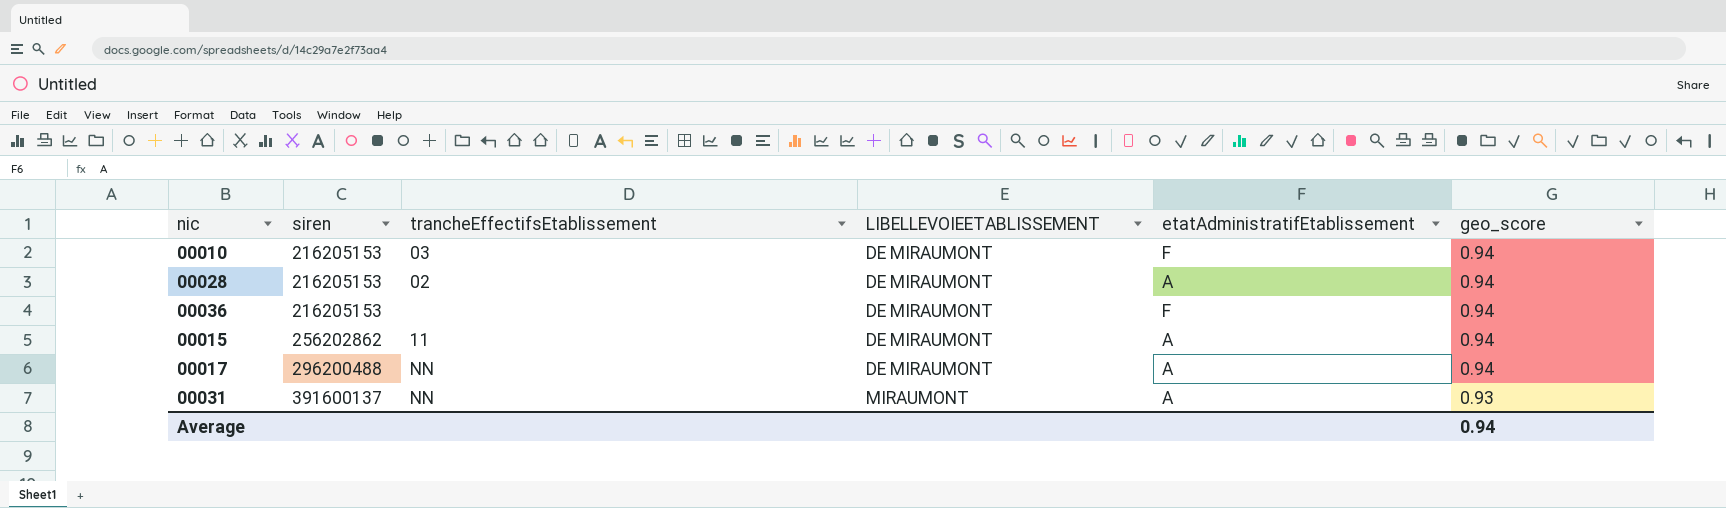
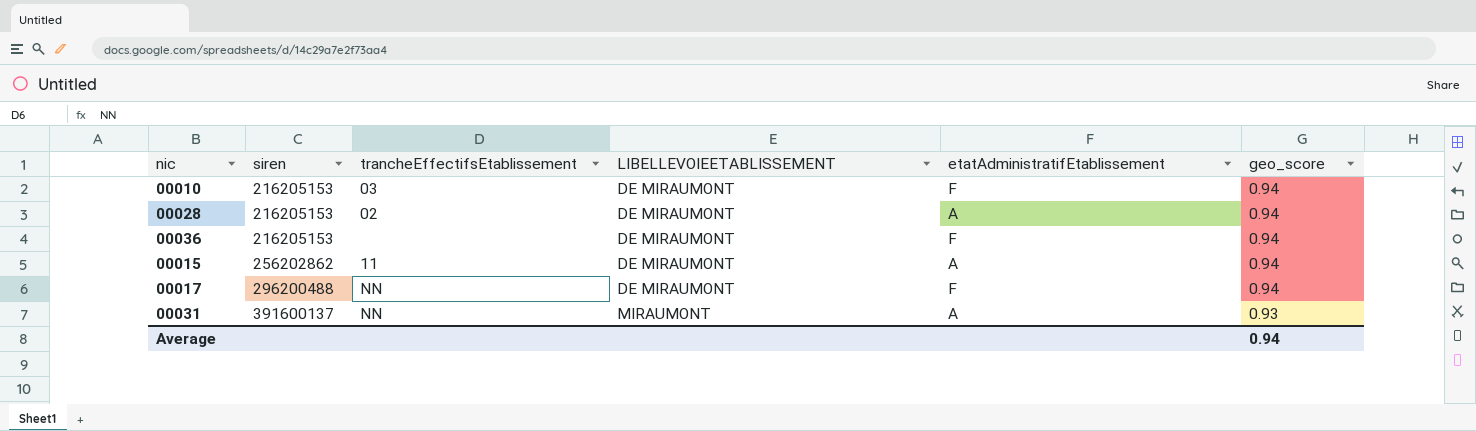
00017 | etatAdministratifEtablissement: A -> F

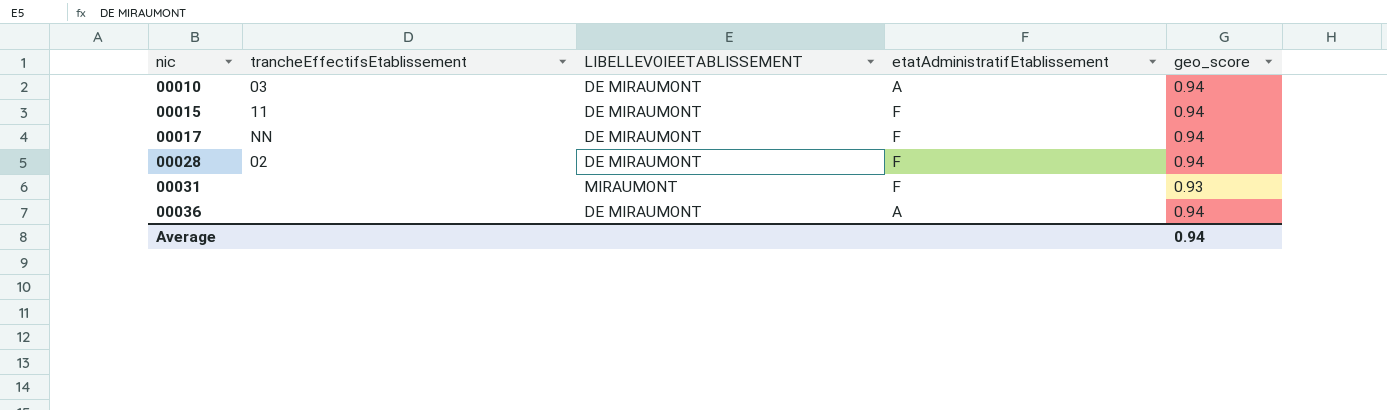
row order: siren ascending -> nic ascending
column siren | position: 2 -> none
00010 | etatAdministratifEtablissement: F -> A
00015 | etatAdministratifEtablissement: A -> F
00028 | etatAdministratifEtablissement: A -> F
00031 | trancheEffectifsEtablissement: NN -> none
00031 | etatAdministratifEtablissement: A -> F
00036 | etatAdministratifEtablissement: F -> A

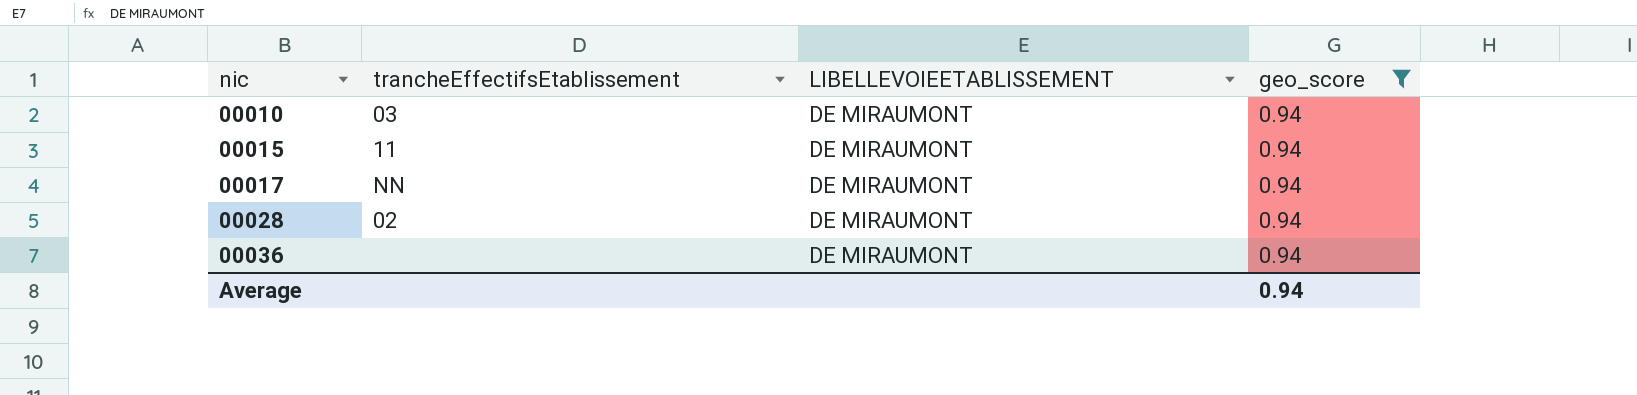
filter: none -> geo_score = 0.94
column etatAdministratifEtablissement | position: 4 -> none

